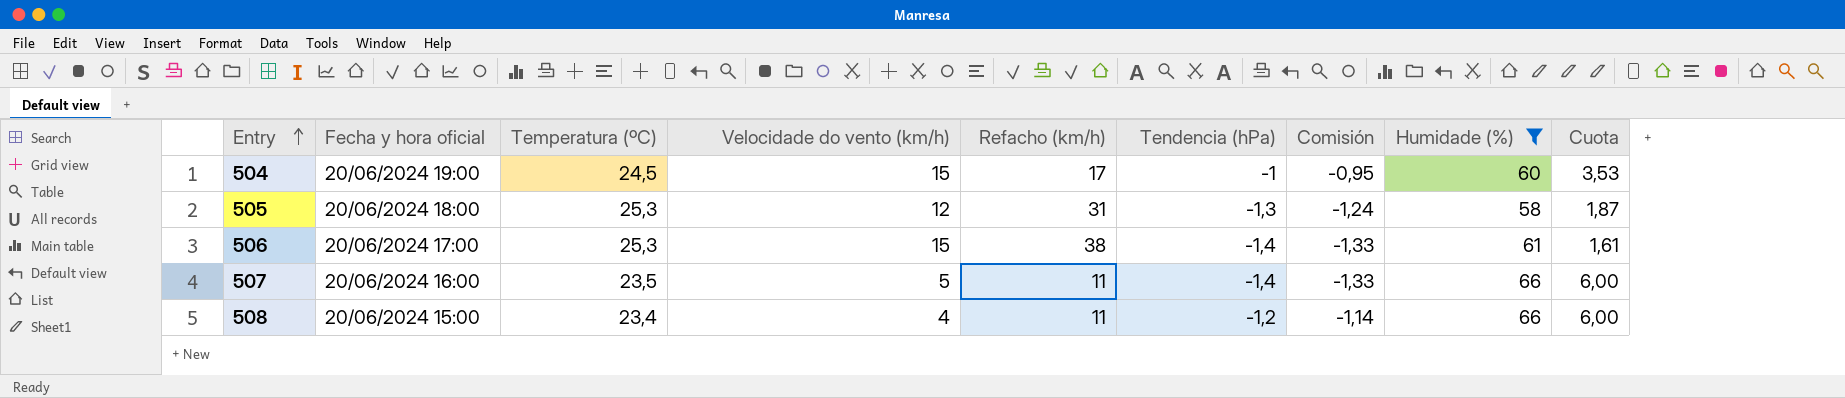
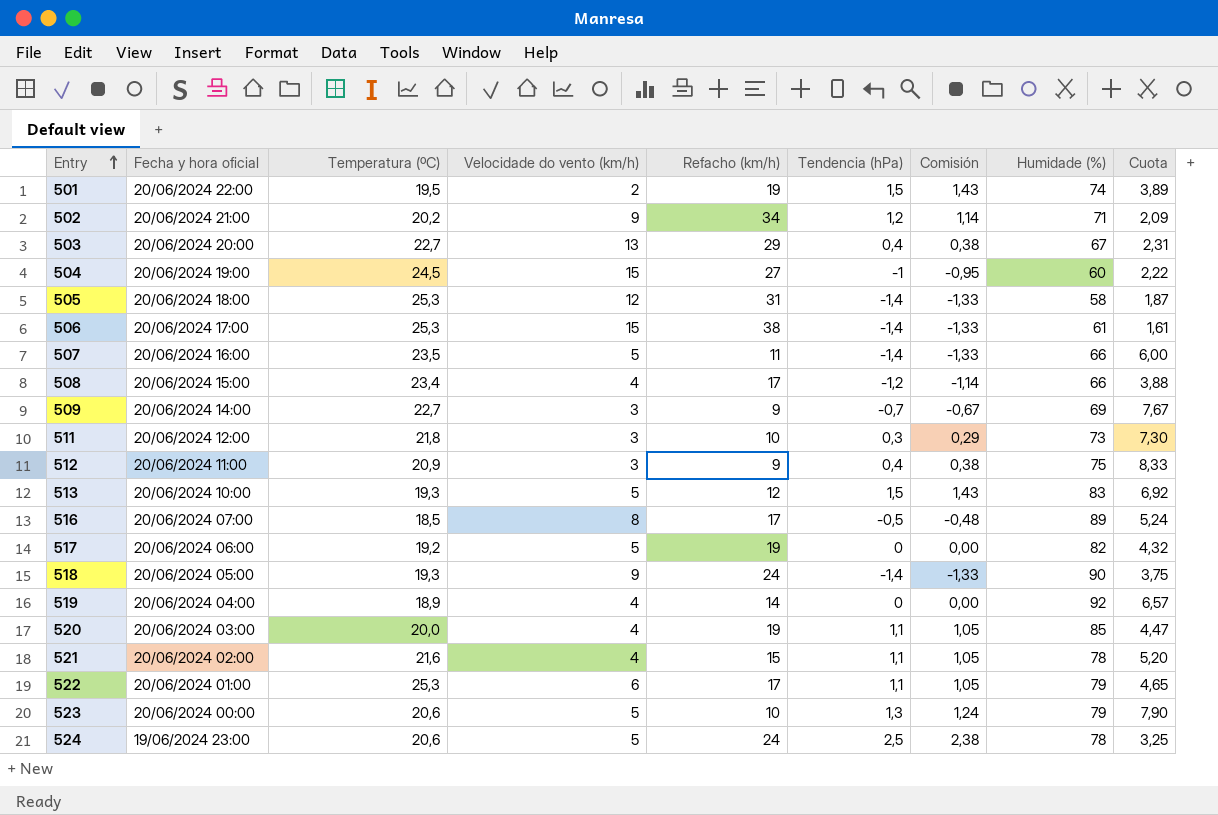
filter: Humidade (%) <= 66 -> none
504 | Refacho (km/h): 17 -> 27
504 | Cuota: 3,53 -> 2,22
505 | Tendencia (hPa): -1,3 -> -1,4
505 | Comisión: -1,24 -> -1,33
508 | Refacho (km/h): 11 -> 17
508 | Cuota: 6,00 -> 3,88

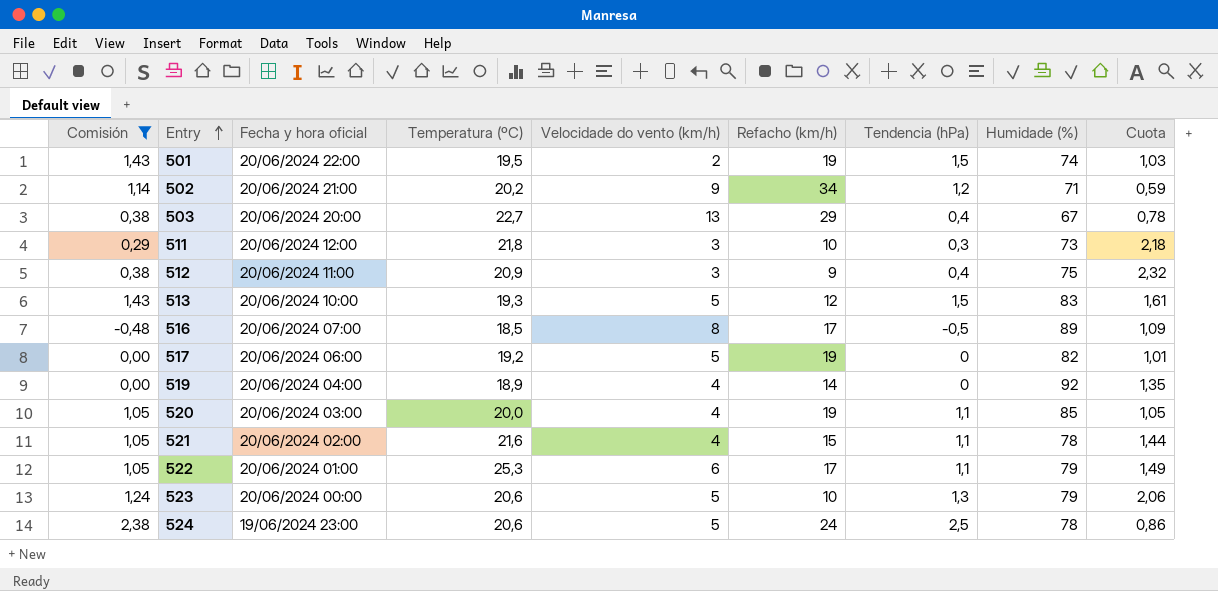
filter: none -> Comisión >= -0,48
column Comisión | position: 7 -> 1
column Cuota | formula: [Humidade (%)] / [Refacho (km/h)] -> [Temperatura (ºC)] / [Refacho (km/h)]

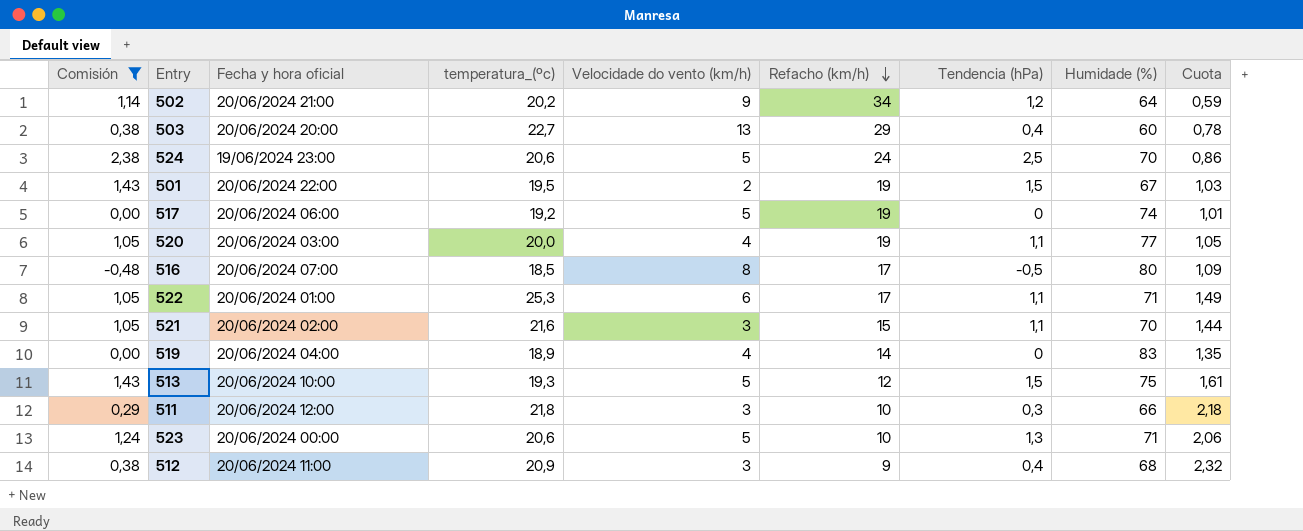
row order: Entry ascending -> Refacho (km/h) descending
column name: Temperatura (ºC) -> temperatura_(ºc)
502 | Humidade (%): 71 -> 64
503 | Humidade (%): 67 -> 60
524 | Humidade (%): 78 -> 70
501 | Humidade (%): 74 -> 67
517 | Humidade (%): 82 -> 74
520 | Humidade (%): 85 -> 77
516 | Humidade (%): 89 -> 80
522 | Humidade (%): 79 -> 71
521 | Velocidade do vento (km/h): 4 -> 3
521 | Humidade (%): 78 -> 70
519 | Humidade (%): 92 -> 83
513 | Humidade (%): 83 -> 75
511 | Humidade (%): 73 -> 66
523 | Humidade (%): 79 -> 71
512 | Humidade (%): 75 -> 68

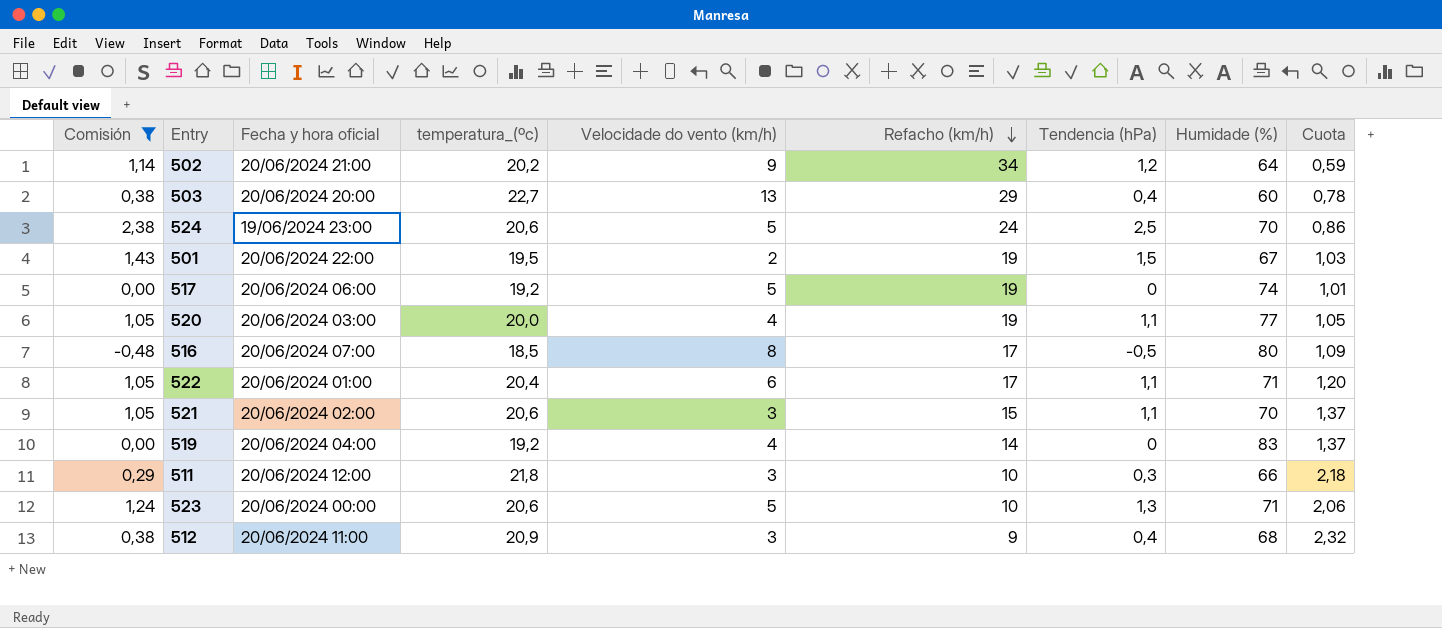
row 513: 1,43 | 20/06/2024 10:00 | 19,3 | 5 | 12 | 1,5 | 75 | 1,61 -> none
522 | temperatura_(ºc): 25,3 -> 20,4
522 | Cuota: 1,49 -> 1,20
521 | temperatura_(ºc): 21,6 -> 20,6
521 | Cuota: 1,44 -> 1,37
519 | temperatura_(ºc): 18,9 -> 19,2
519 | Cuota: 1,35 -> 1,37

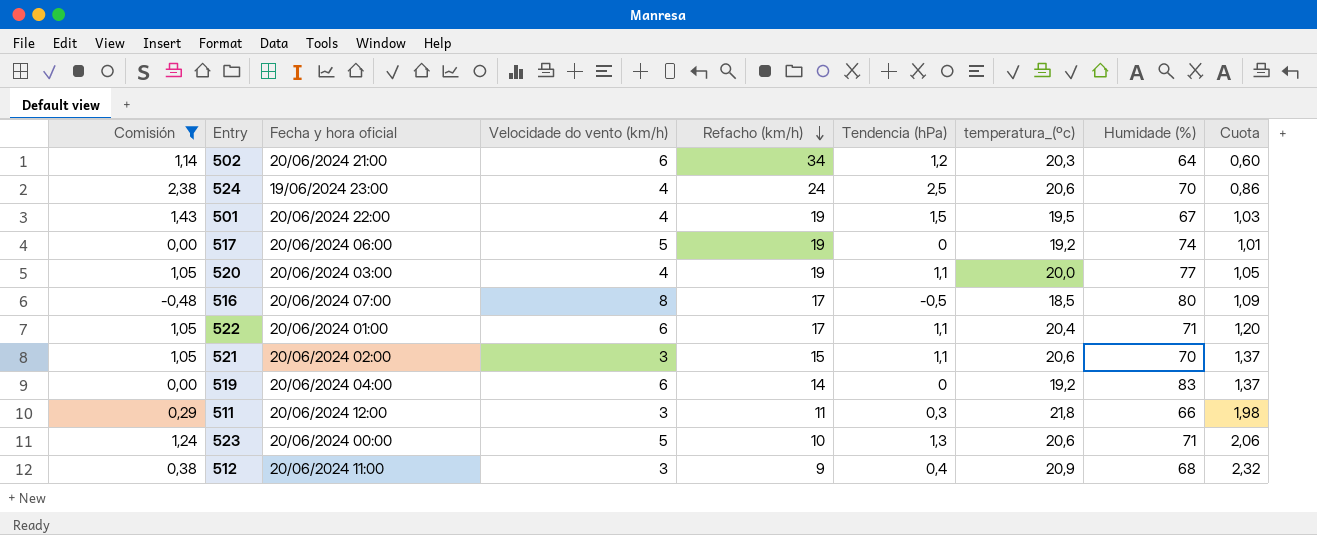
column temperatura_(ºc) | position: 4 -> 7
row 503: 0,38 | 20/06/2024 20:00 | 22,7 | 13 | 29 | 0,4 | 60 | 0,78 -> none
502 | Velocidade do vento (km/h): 9 -> 6
502 | temperatura_(ºc): 20,2 -> 20,3
502 | Cuota: 0,59 -> 0,60
524 | Velocidade do vento (km/h): 5 -> 4
501 | Velocidade do vento (km/h): 2 -> 4
519 | Velocidade do vento (km/h): 4 -> 6
511 | Refacho (km/h): 10 -> 11
511 | Cuota: 2,18 -> 1,98

